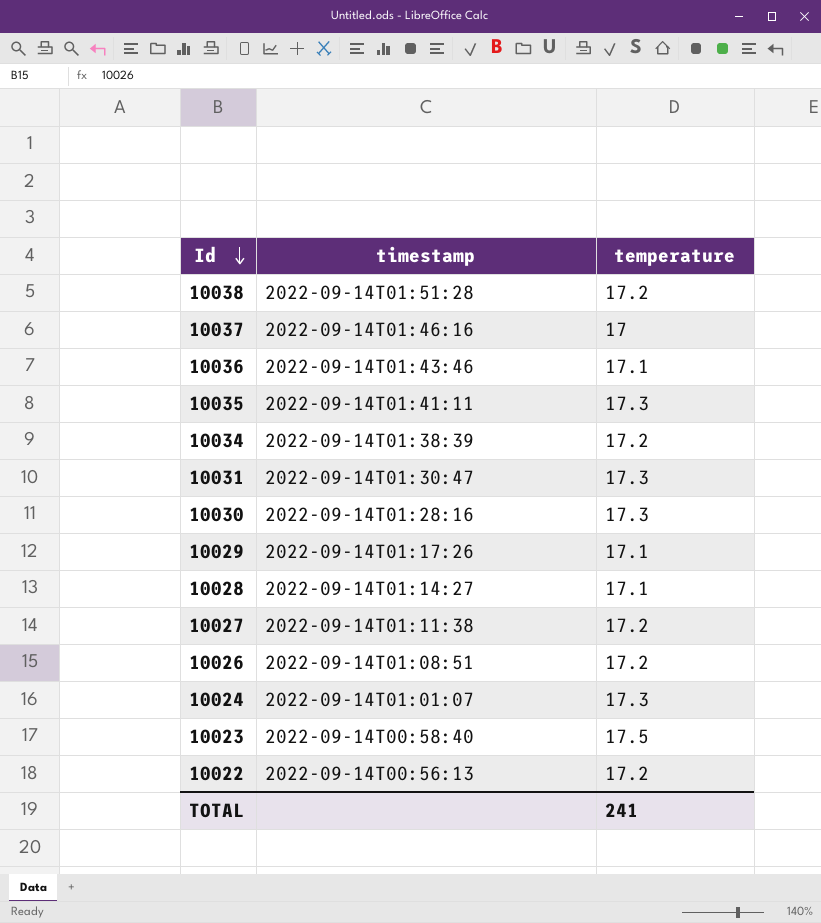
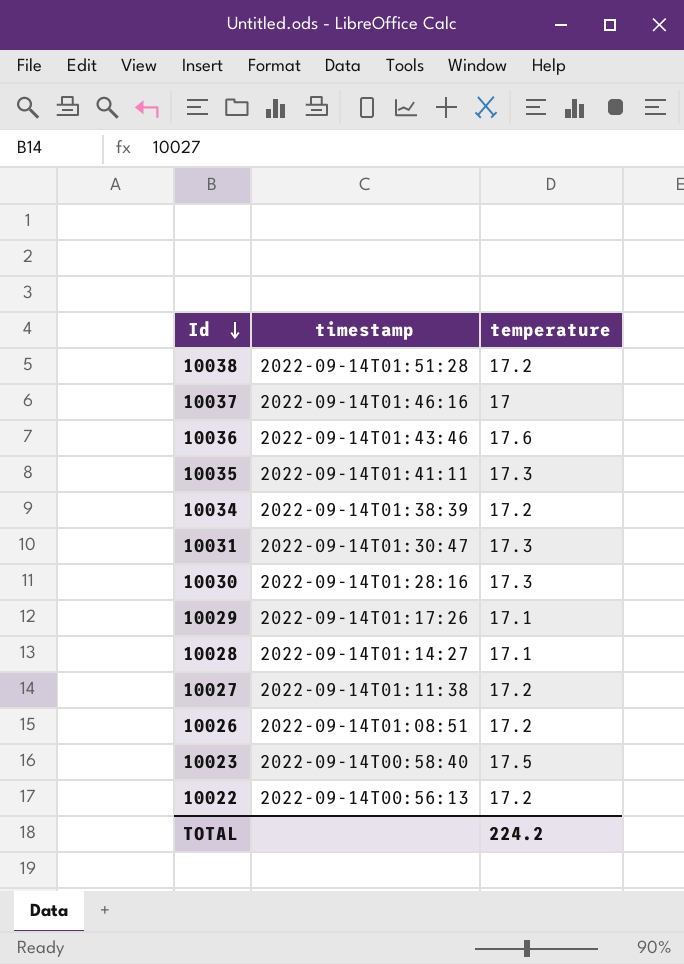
row 10024: 2022-09-14T01:01:07 | 17.3 -> none
10036 | temperature: 17.1 -> 17.6
TOTAL | temperature: 241 -> 224.2

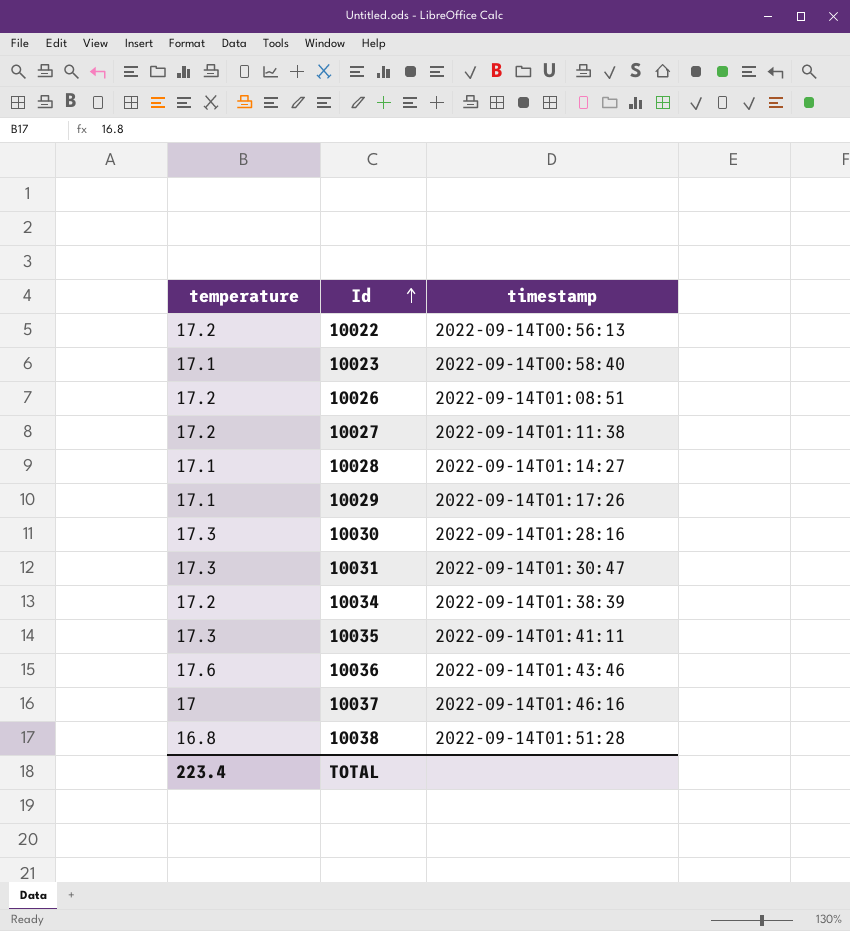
row order: Id descending -> Id ascending
column temperature | position: 3 -> 1
10023 | temperature: 17.5 -> 17.1
10038 | temperature: 17.2 -> 16.8
TOTAL | temperature: 224.2 -> 223.4

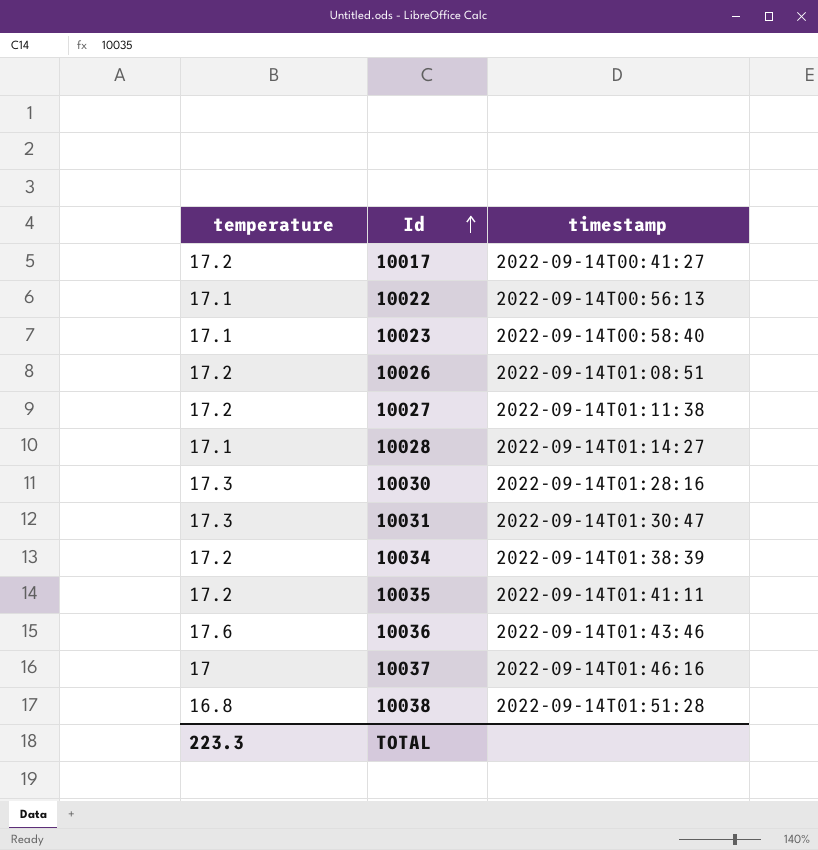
row 10029: 17.1 | 2022-09-14T01:17:26 -> none
row 10017: none -> 17.2 | 2022-09-14T00:41:27
10022 | temperature: 17.2 -> 17.1
10035 | temperature: 17.3 -> 17.2
TOTAL | temperature: 223.4 -> 223.3

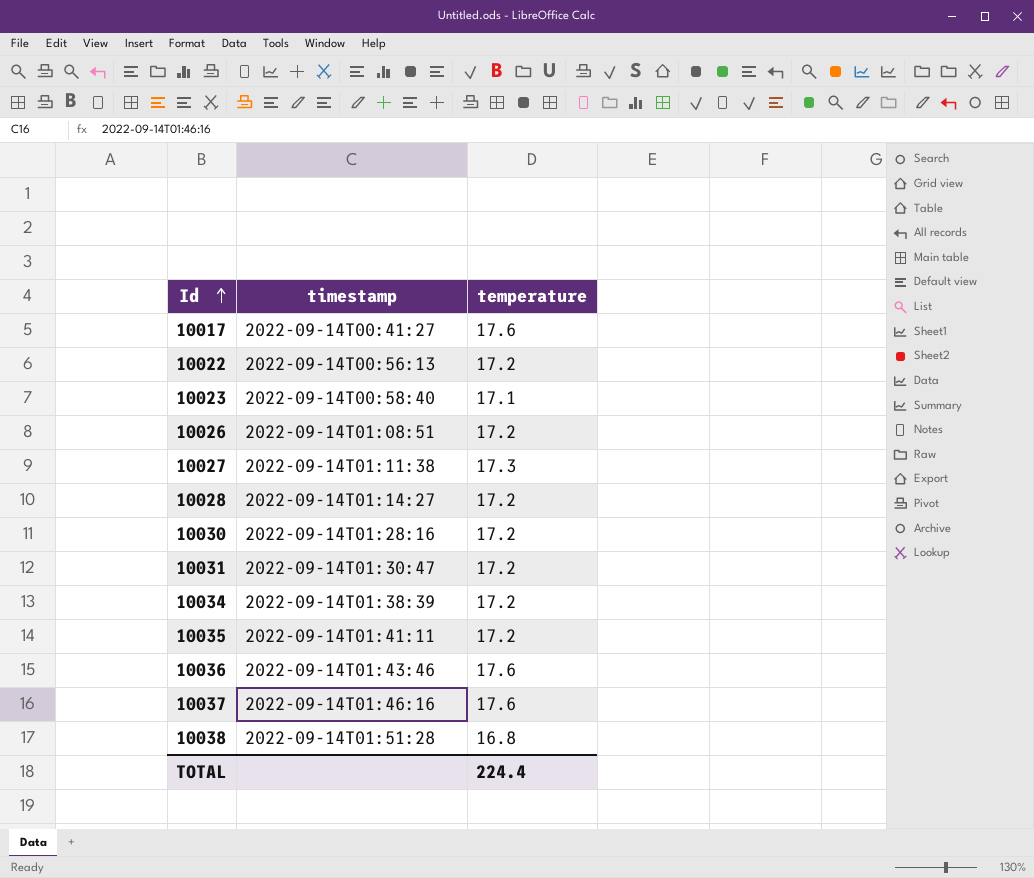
column temperature | position: 1 -> 3
10017 | temperature: 17.2 -> 17.6
10022 | temperature: 17.1 -> 17.2
10027 | temperature: 17.2 -> 17.3
10028 | temperature: 17.1 -> 17.2
10030 | temperature: 17.3 -> 17.2
10031 | temperature: 17.3 -> 17.2
10037 | temperature: 17 -> 17.6
TOTAL | temperature: 223.3 -> 224.4

